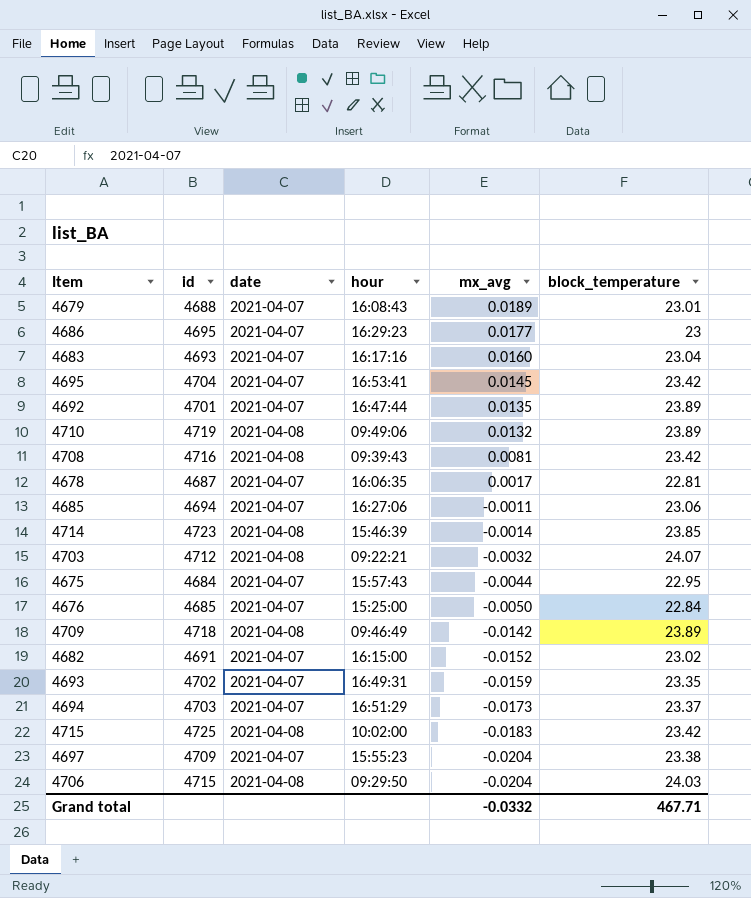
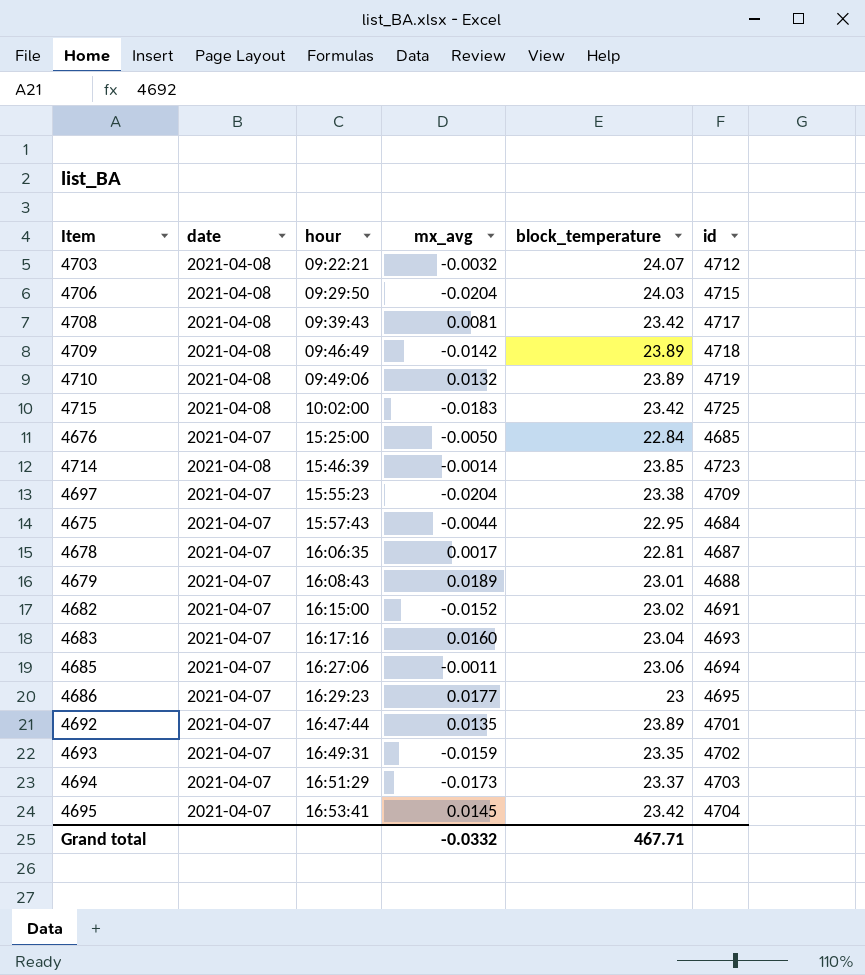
row order: mx_avg descending -> hour ascending
column id | position: 2 -> 6
4708 | id: 4716 -> 4717

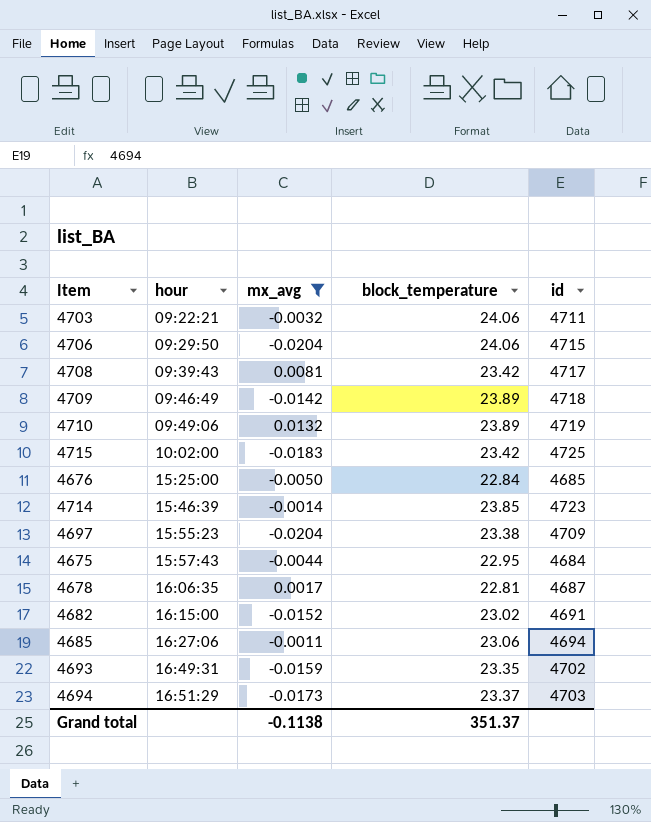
filter: none -> mx_avg <= 0.0132
column date | position: 2 -> none
4703 | block_temperature: 24.07 -> 24.06
4703 | id: 4712 -> 4711
4706 | block_temperature: 24.03 -> 24.06
Grand total | mx_avg: -0.0332 -> -0.1138
Grand total | block_temperature: 467.71 -> 351.37

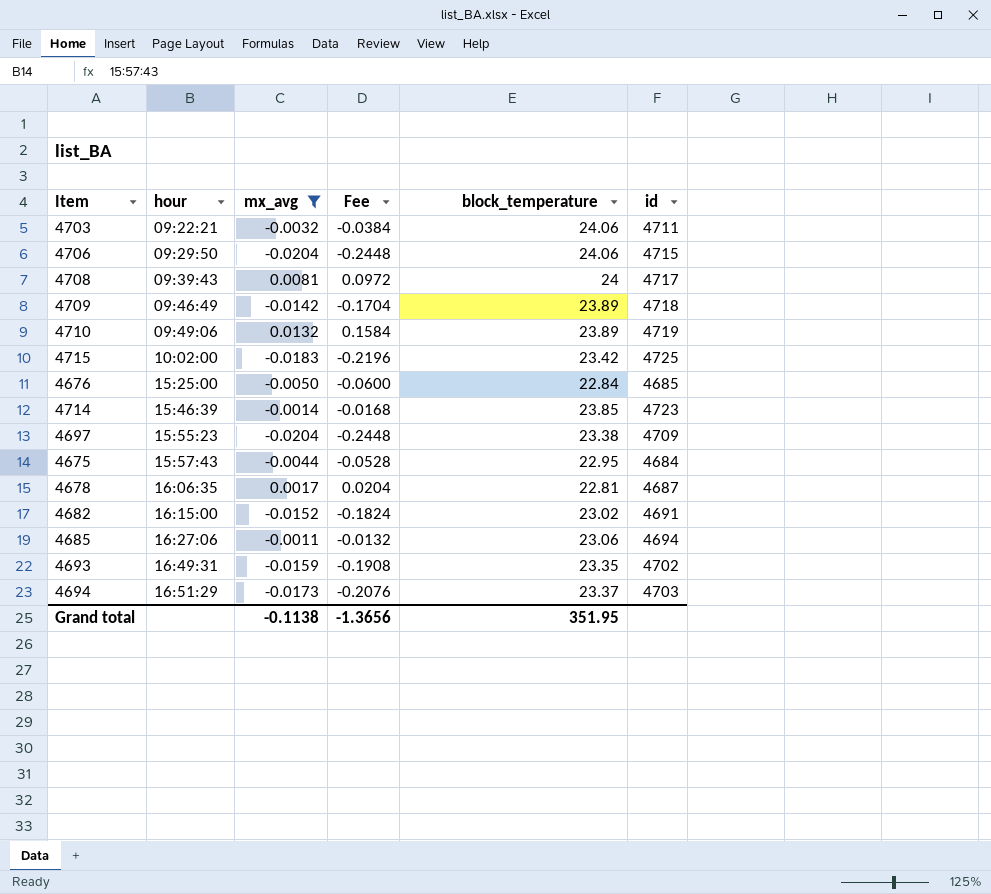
column Fee | formula: none -> [mx_avg] * 12
4708 | block_temperature: 23.42 -> 24
Grand total | block_temperature: 351.37 -> 351.95

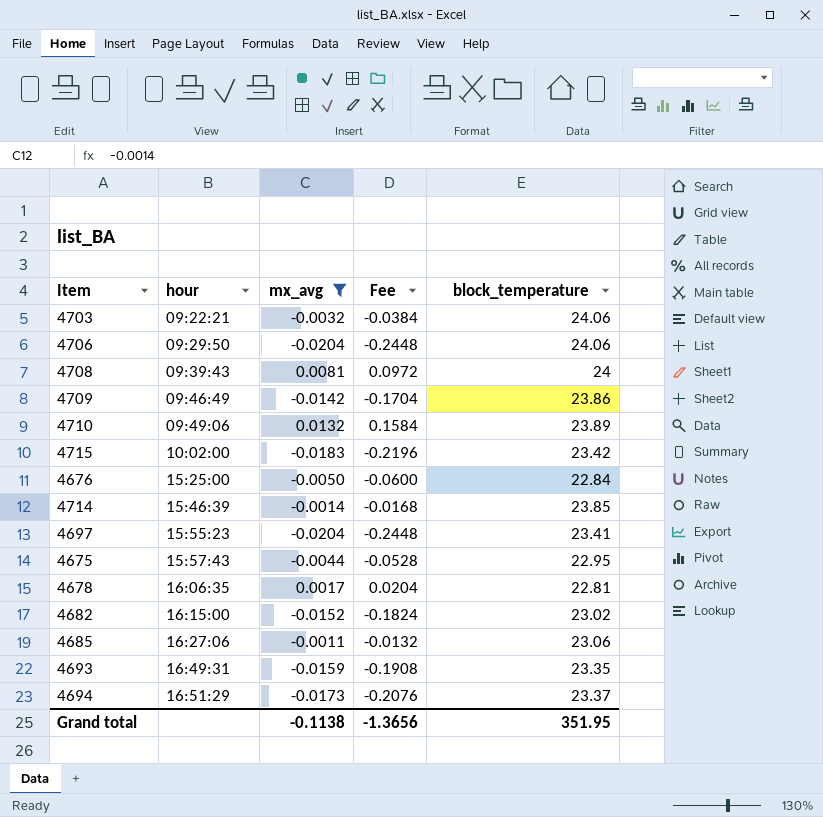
column id | position: 6 -> none
4709 | block_temperature: 23.89 -> 23.86
4697 | block_temperature: 23.38 -> 23.41

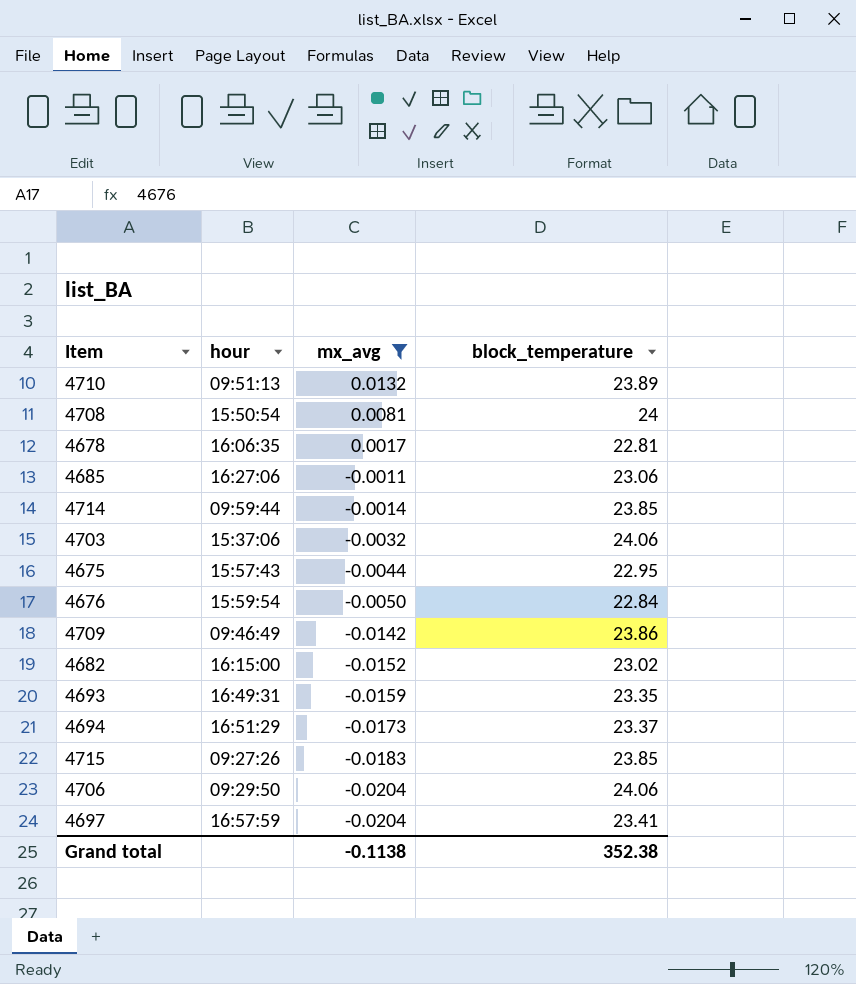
row order: hour ascending -> mx_avg descending
column Fee | formula: [mx_avg] * 12 -> none
4710 | hour: 09:49:06 -> 09:51:13
4708 | hour: 09:39:43 -> 15:50:54
4714 | hour: 15:46:39 -> 09:59:44
4703 | hour: 09:22:21 -> 15:37:06
4676 | hour: 15:25:00 -> 15:59:54
4715 | hour: 10:02:00 -> 09:27:26
4715 | block_temperature: 23.42 -> 23.85
4697 | hour: 15:55:23 -> 16:57:59
Grand total | block_temperature: 351.95 -> 352.38

